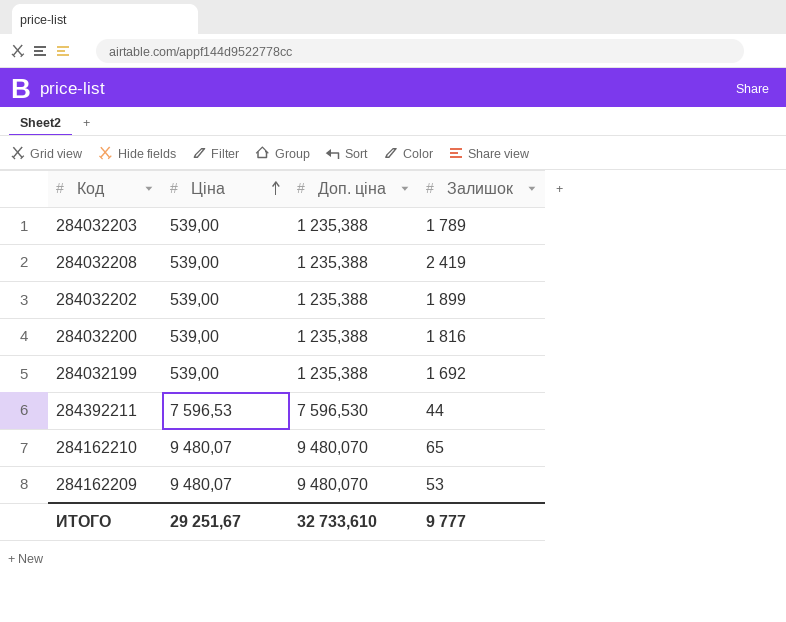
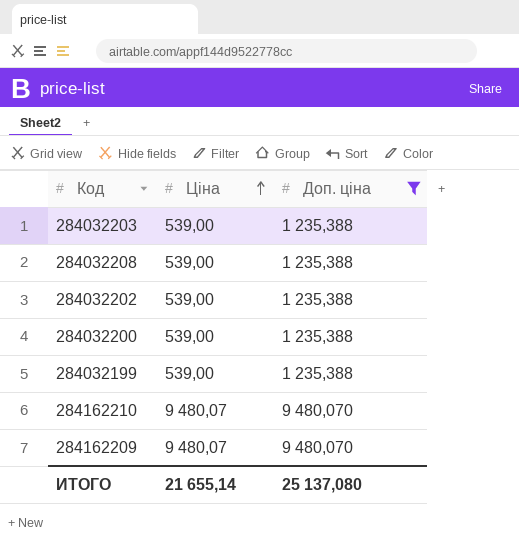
filter: none -> Доп. ціна != 7 596,530
column Залишок | position: 4 -> none
ИТОГО | Ціна: 29 251,67 -> 21 655,14
ИТОГО | Доп. ціна: 32 733,610 -> 25 137,080

